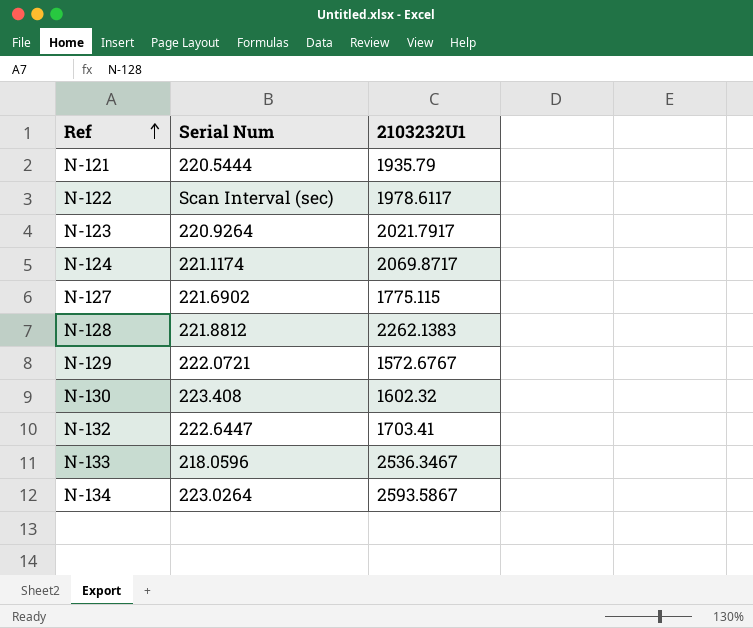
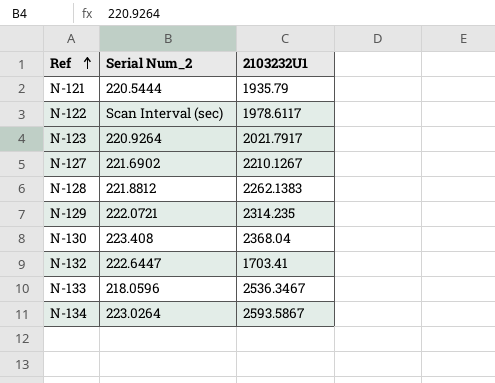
column name: Serial Num -> Serial Num_2
row N-124: 221.1174 | 2069.8717 -> none
N-127 | 2103232U1: 1775.115 -> 2210.1267
N-129 | 2103232U1: 1572.6767 -> 2314.235
N-130 | 2103232U1: 1602.32 -> 2368.04

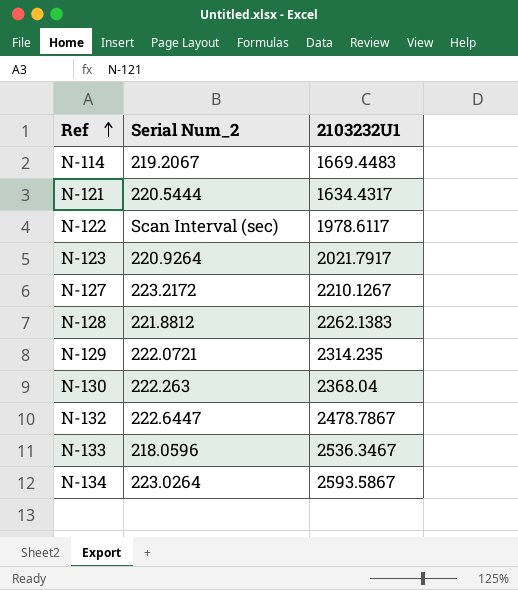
row N-114: none -> 219.2067 | 1669.4483
N-121 | 2103232U1: 1935.79 -> 1634.4317
N-127 | Serial Num_2: 221.6902 -> 223.2172
N-130 | Serial Num_2: 223.408 -> 222.263
N-132 | 2103232U1: 1703.41 -> 2478.7867

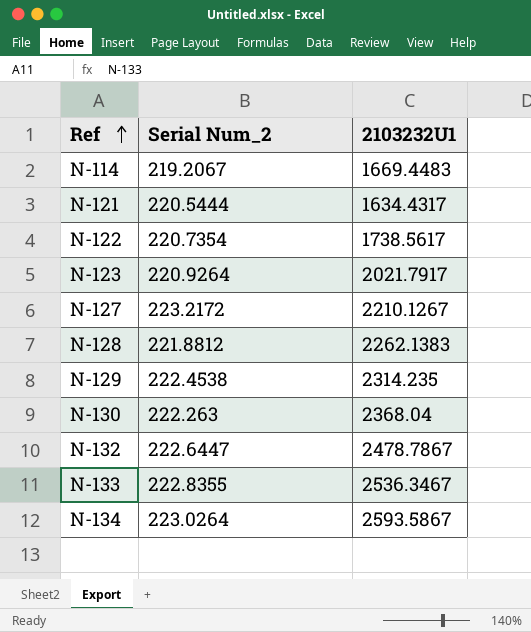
N-122 | Serial Num_2: Scan Interval (sec) -> 220.7354
N-122 | 2103232U1: 1978.6117 -> 1738.5617
N-129 | Serial Num_2: 222.0721 -> 222.4538
N-133 | Serial Num_2: 218.0596 -> 222.8355

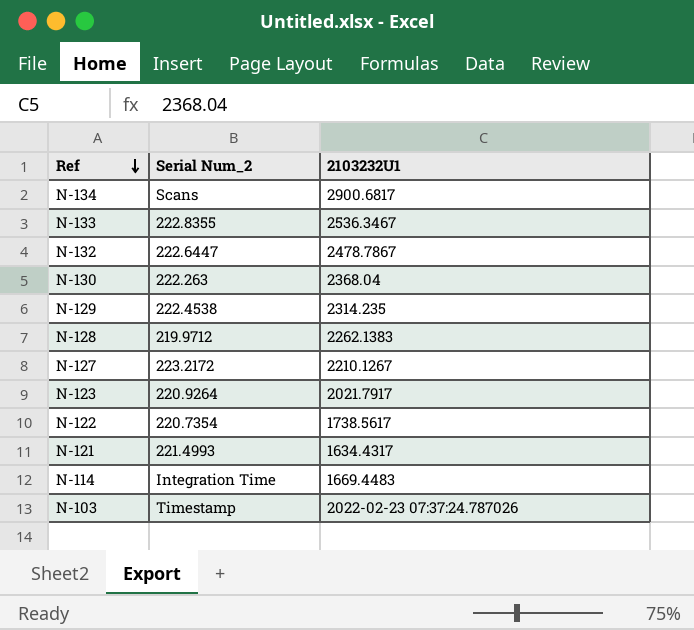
row order: Ref ascending -> Ref descending
N-134 | Serial Num_2: 223.0264 -> Scans
N-134 | 2103232U1: 2593.5867 -> 2900.6817
N-128 | Serial Num_2: 221.8812 -> 219.9712
N-121 | Serial Num_2: 220.5444 -> 221.4993
N-114 | Serial Num_2: 219.2067 -> Integration Time
row N-103: none -> Timestamp | 2022-02-23 07:37:24.787026

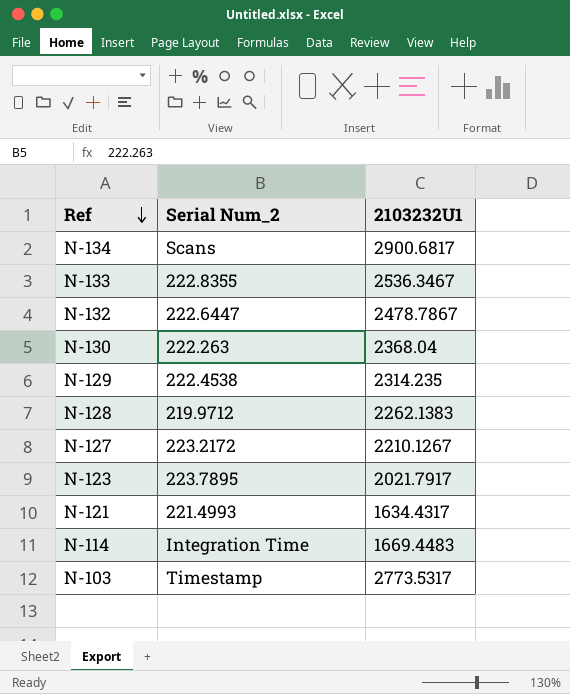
row N-122: 220.7354 | 1738.5617 -> none
N-123 | Serial Num_2: 220.9264 -> 223.7895
N-103 | 2103232U1: 2022-02-23 07:37:24.787026 -> 2773.5317

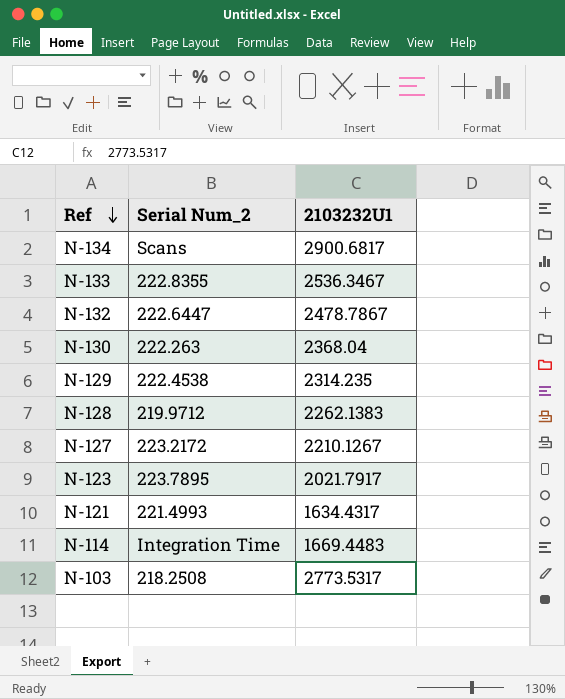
N-103 | Serial Num_2: Timestamp -> 218.2508

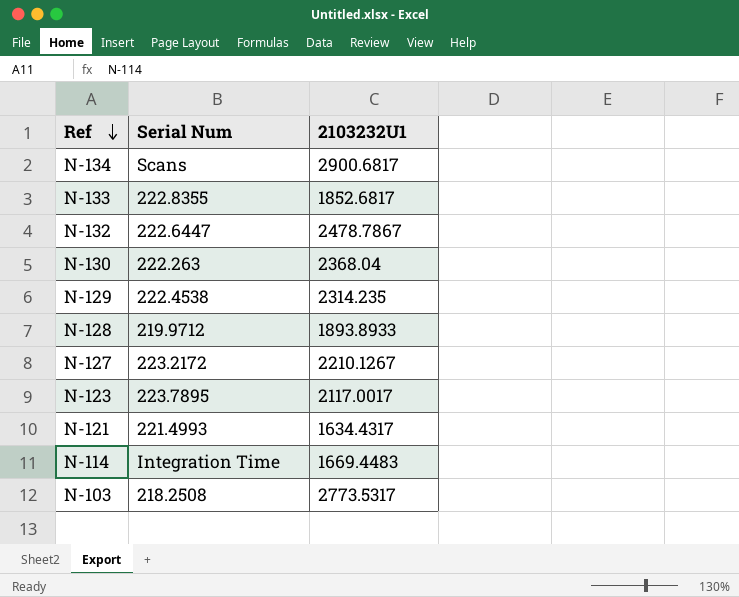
column name: Serial Num_2 -> Serial Num
N-133 | 2103232U1: 2536.3467 -> 1852.6817
N-128 | 2103232U1: 2262.1383 -> 1893.8933
N-123 | 2103232U1: 2021.7917 -> 2117.0017

